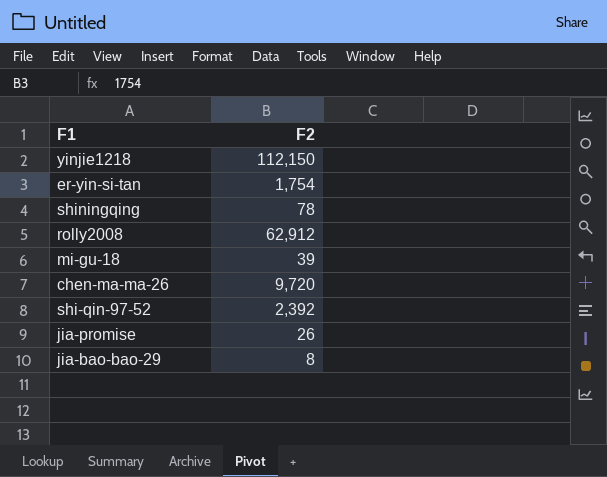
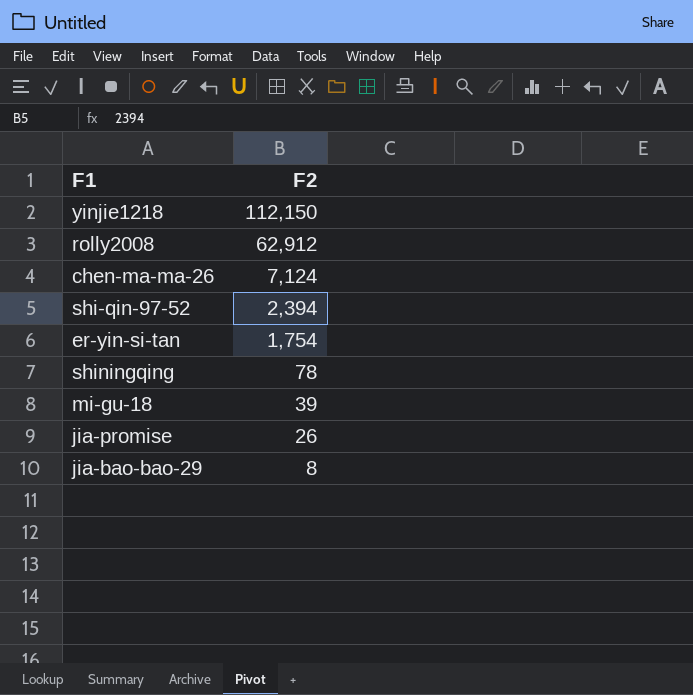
row order: none -> F2 descending
chen-ma-ma-26 | F2: 9,720 -> 7,124
shi-qin-97-52 | F2: 2,392 -> 2,394

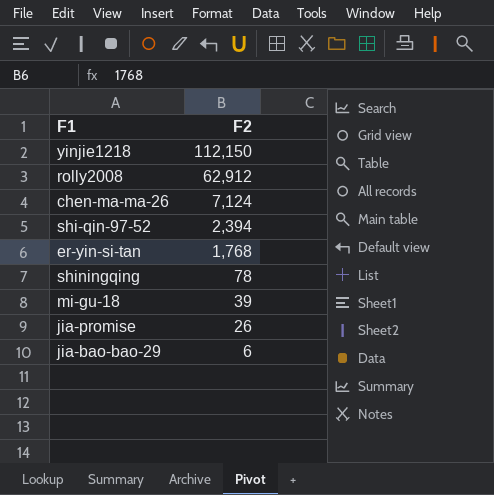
er-yin-si-tan | F2: 1,754 -> 1,768
jia-bao-bao-29 | F2: 8 -> 6

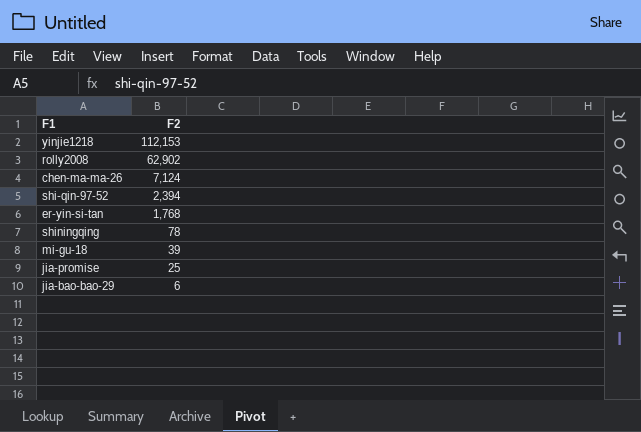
yinjie1218 | F2: 112,150 -> 112,153
rolly2008 | F2: 62,912 -> 62,902
jia-promise | F2: 26 -> 25

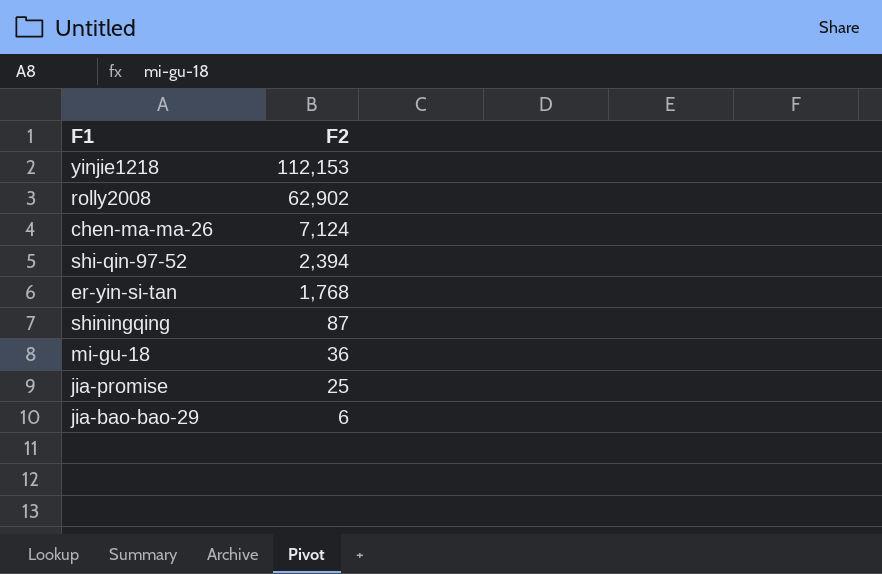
shiningqing | F2: 78 -> 87
mi-gu-18 | F2: 39 -> 36

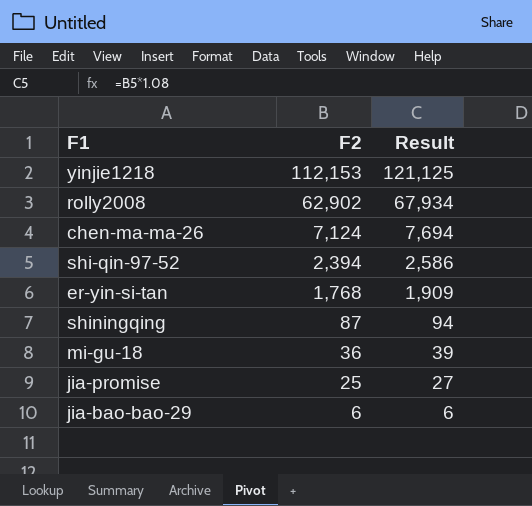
column Result | formula: none -> [F2] * 1.08

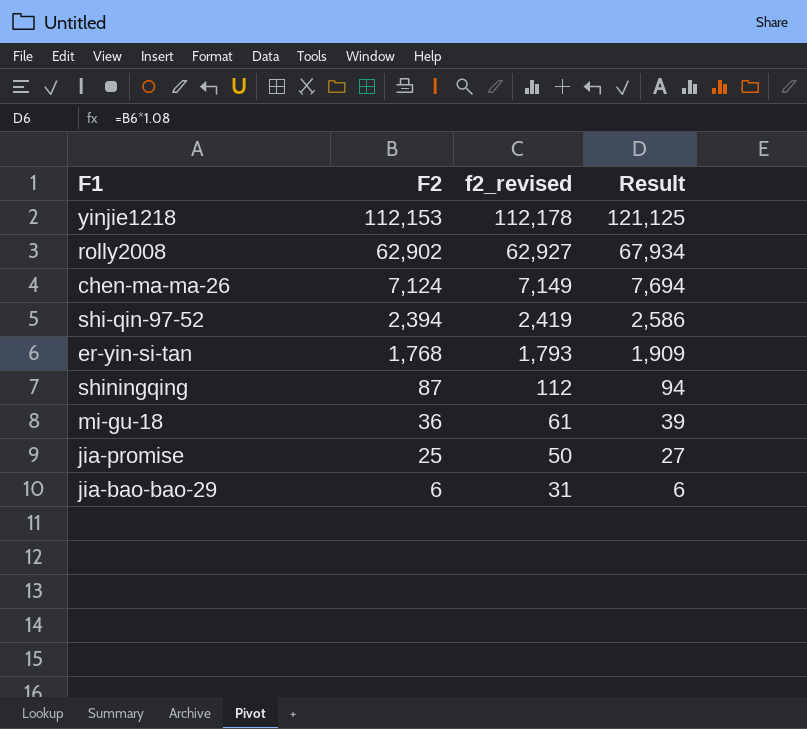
column f2_revised | formula: none -> [F2] + 25

